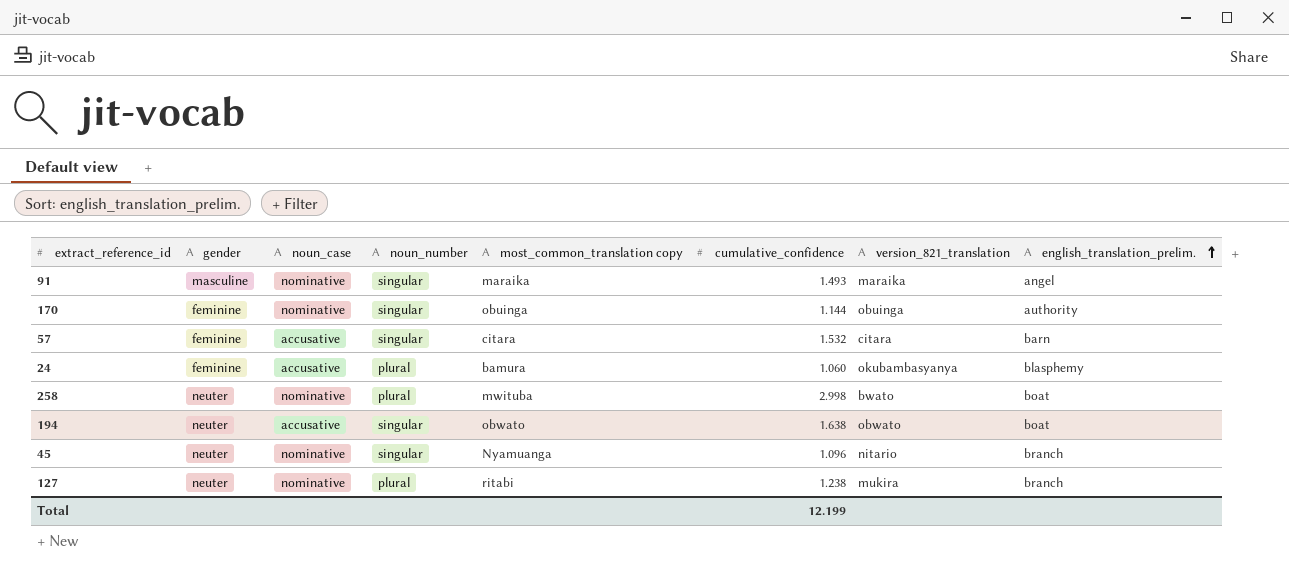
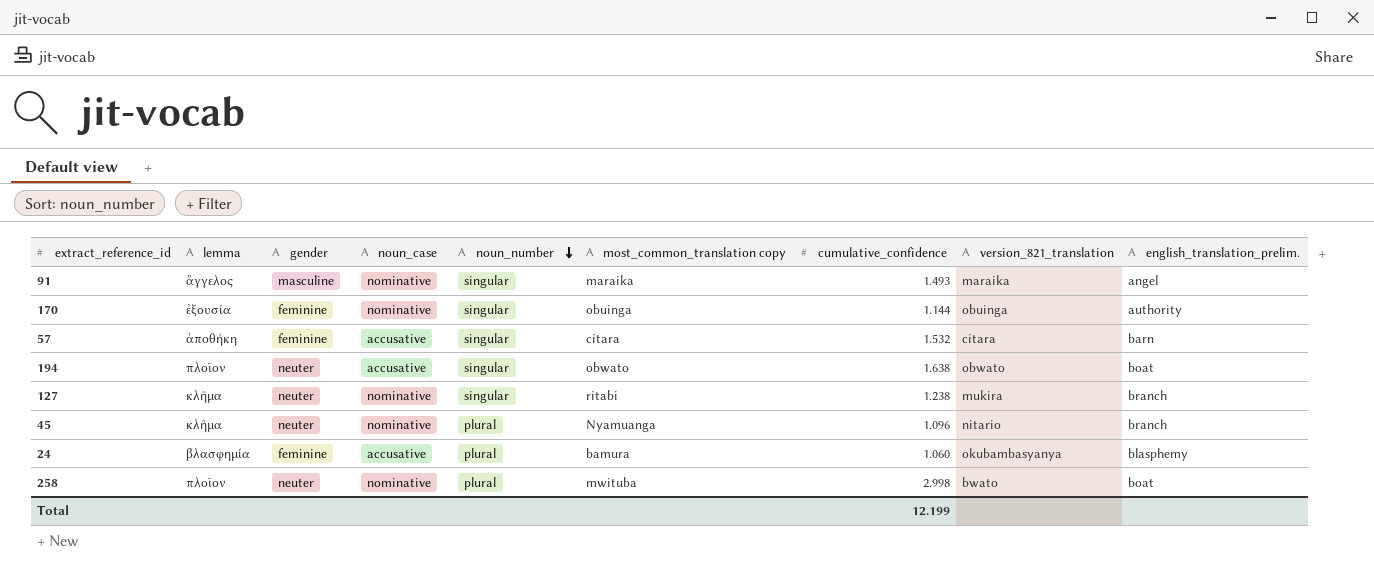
row order: english_translation_prelim. ascending -> noun_number descending
column lemma | position: none -> 2
127 | noun_number: plural -> singular
45 | noun_number: singular -> plural

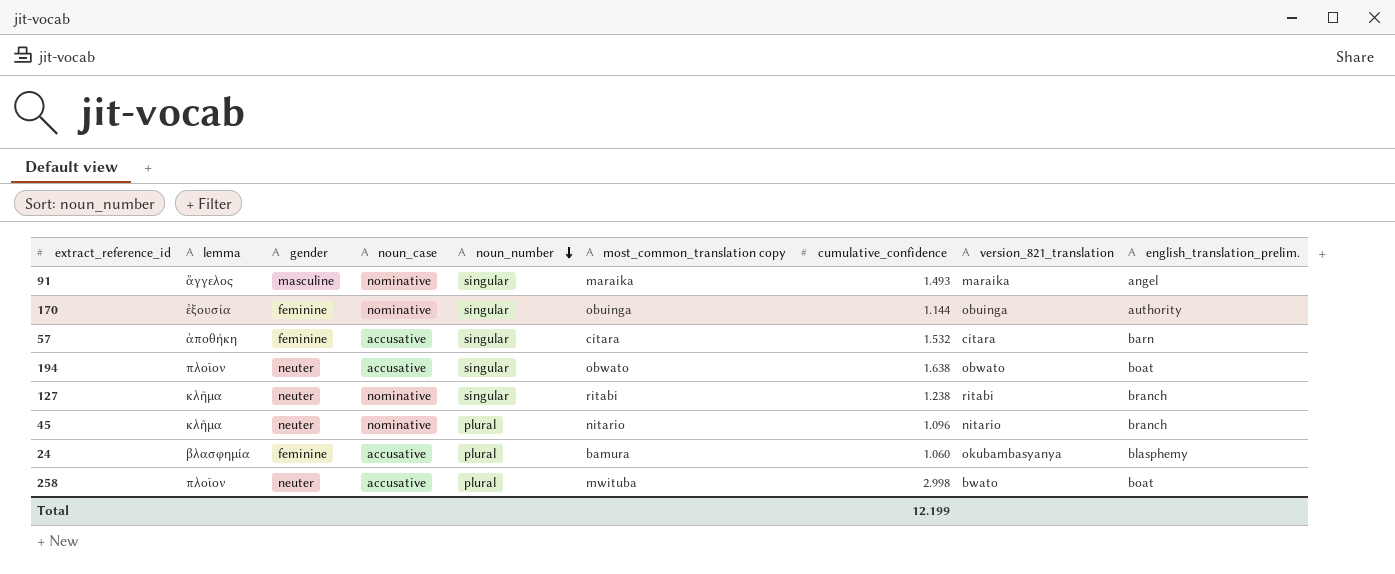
127 | version_821_translation: mukira -> ritabi
45 | most_common_translation copy: Nyamuanga -> nitario
258 | noun_case: nominative -> accusative

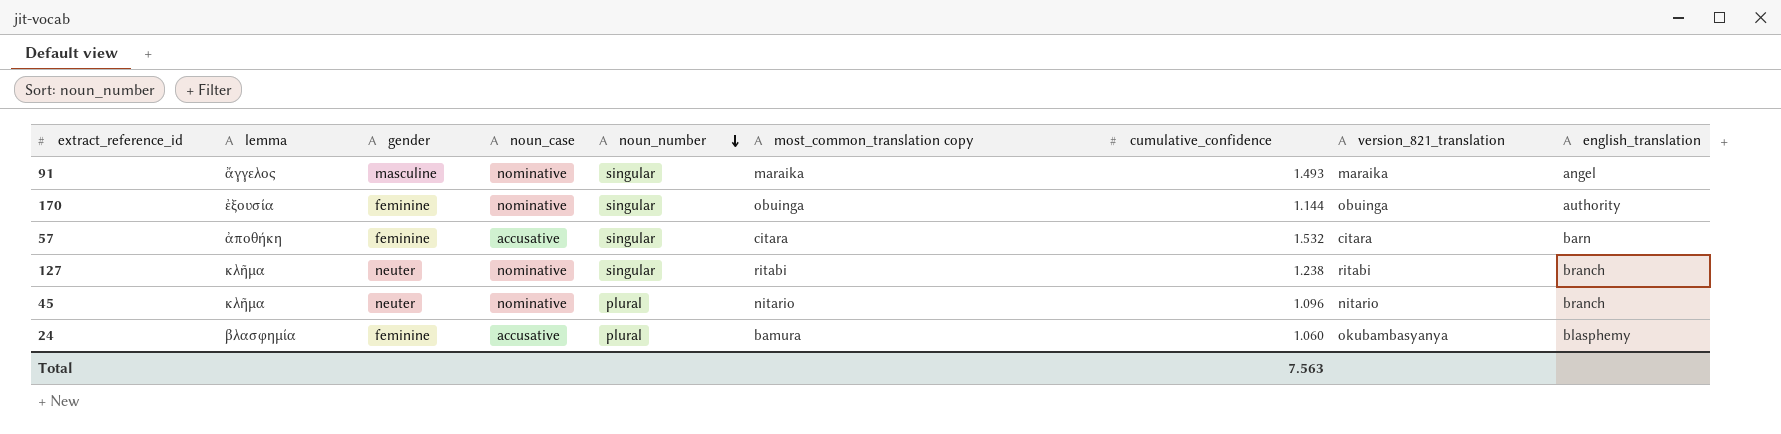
column name: english_translation_prelim. -> english_translation
row 194: πλοῖον | neuter | accusative | singular | obwato | 1.638 | obwato | boat -> none
row 258: πλοῖον | neuter | accusative | plural | mwituba | 2.998 | bwato | boat -> none
Total | cumulative_confidence: 12.199 -> 7.563

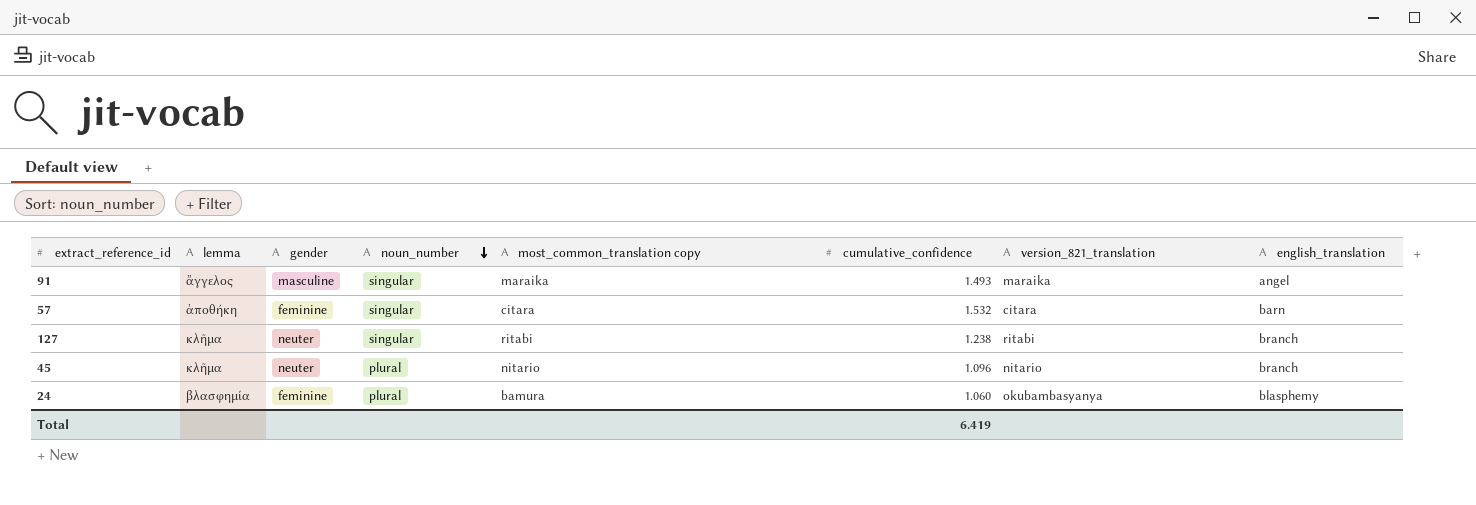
column noun_case | position: 4 -> none
row 170: ἐξουσία | feminine | nominative | singular | obuinga | 1.144 | obuinga | authority -> none
Total | cumulative_confidence: 7.563 -> 6.419

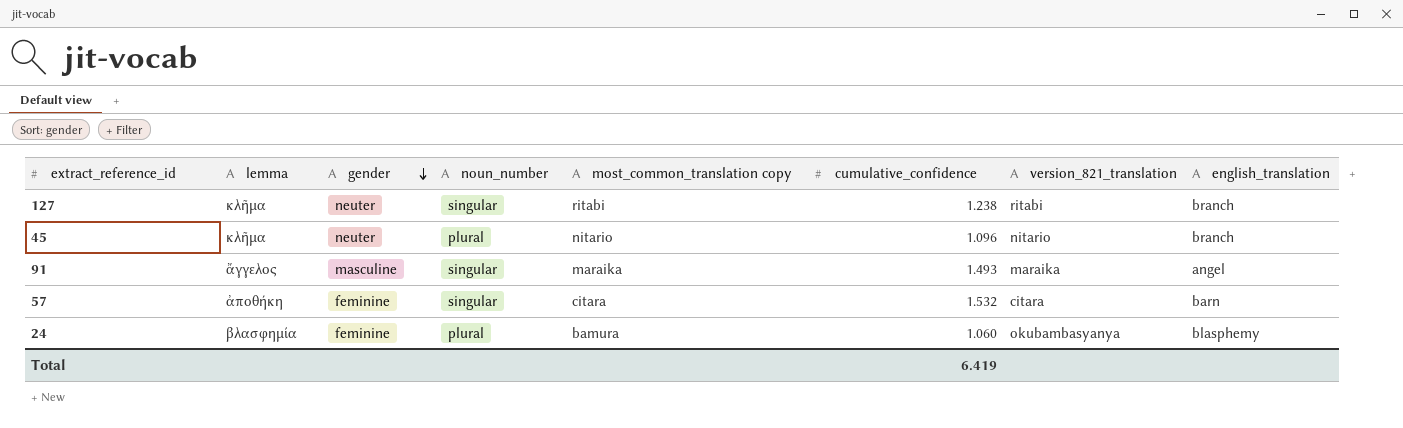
row order: noun_number descending -> gender descending

